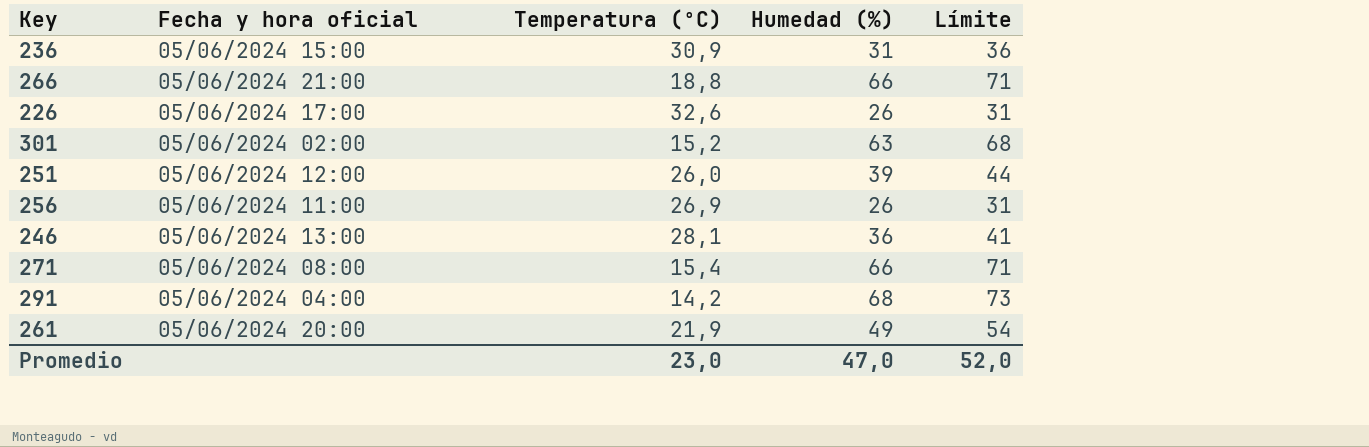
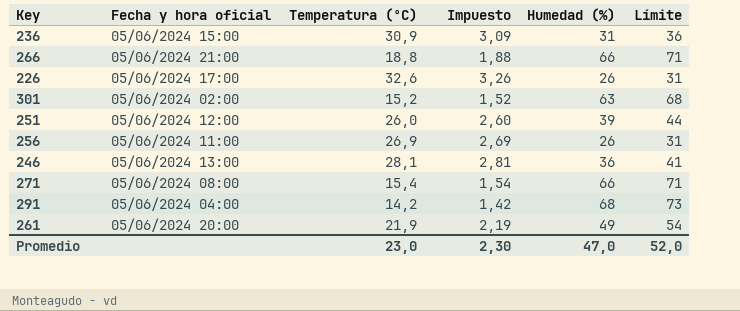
column Impuesto | formula: none -> [Temperatura (ºC)] * 0,1

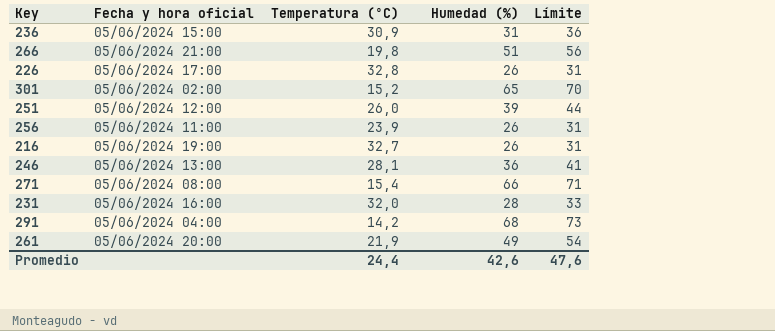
column Impuesto | formula: [Temperatura (ºC)] * 0,1 -> none
266 | Temperatura (ºC): 18,8 -> 19,8
266 | Humedad (%): 66 -> 51
266 | Límite: 71 -> 56
226 | Temperatura (ºC): 32,6 -> 32,8
301 | Humedad (%): 63 -> 65
301 | Límite: 68 -> 70
256 | Temperatura (ºC): 26,9 -> 23,9
row 216: none -> 05/06/2024 19:00 | 32,7 | 26 | 31
row 231: none -> 05/06/2024 16:00 | 32,0 | 28 | 33
Promedio | Temperatura (ºC): 23,0 -> 24,4
Promedio | Humedad (%): 47,0 -> 42,6
Promedio | Límite: 52,0 -> 47,6

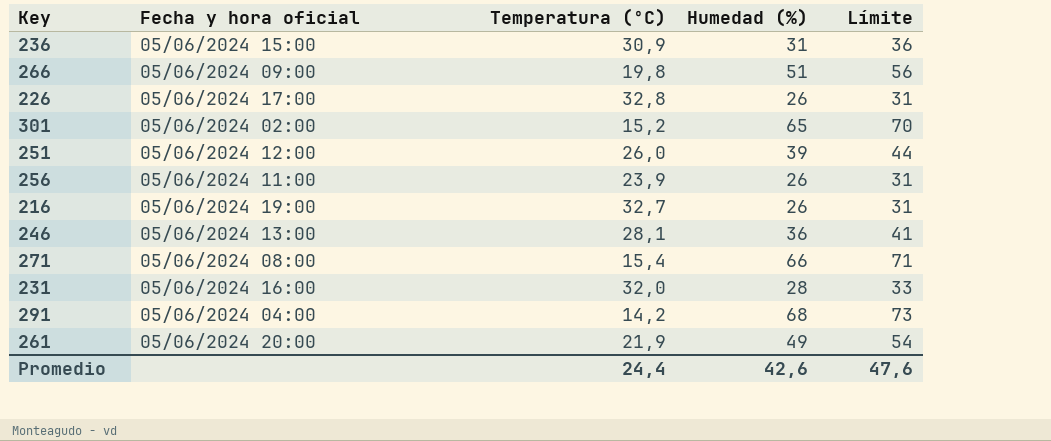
266 | Fecha y hora oficial: 05/06/2024 21:00 -> 05/06/2024 09:00

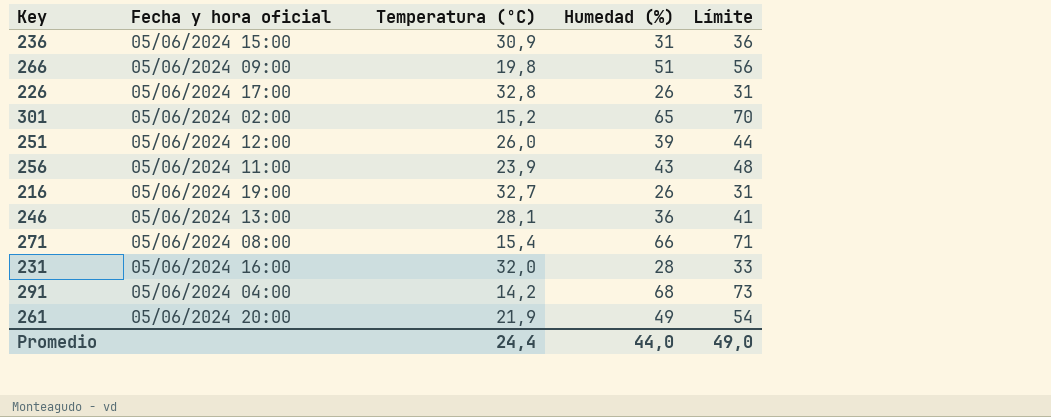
256 | Humedad (%): 26 -> 43
256 | Límite: 31 -> 48
Promedio | Humedad (%): 42,6 -> 44,0
Promedio | Límite: 47,6 -> 49,0

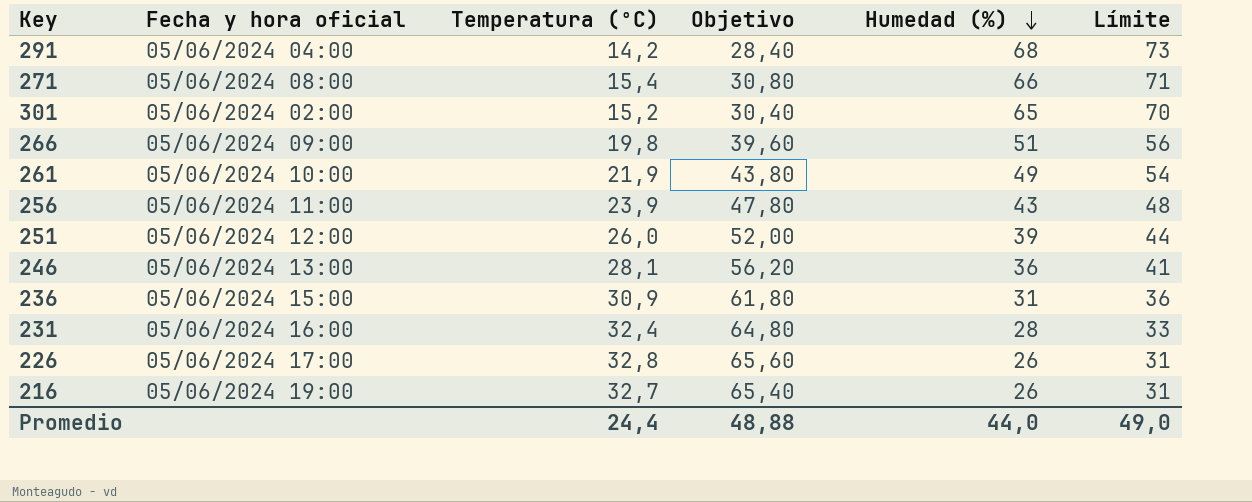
row order: none -> Humedad (%) descending
column Objetivo | formula: none -> [Temperatura (ºC)] * 2
261 | Fecha y hora oficial: 05/06/2024 20:00 -> 05/06/2024 10:00
231 | Temperatura (ºC): 32,0 -> 32,4

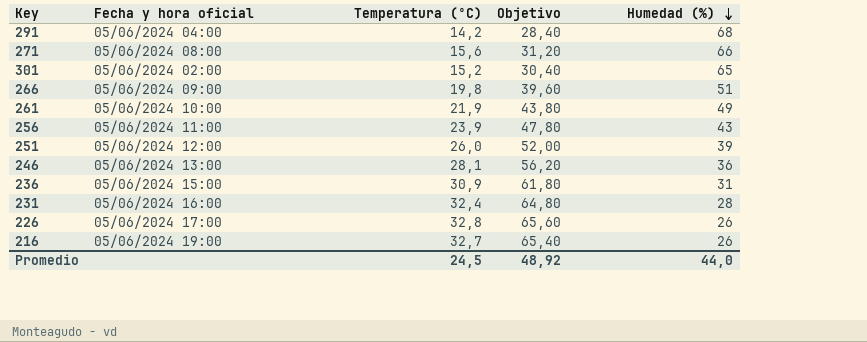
column Límite | formula: [Humedad (%)] + 5 -> none
271 | Temperatura (ºC): 15,4 -> 15,6
271 | Objetivo: 30,80 -> 31,20
Promedio | Temperatura (ºC): 24,4 -> 24,5
Promedio | Objetivo: 48,88 -> 48,92

